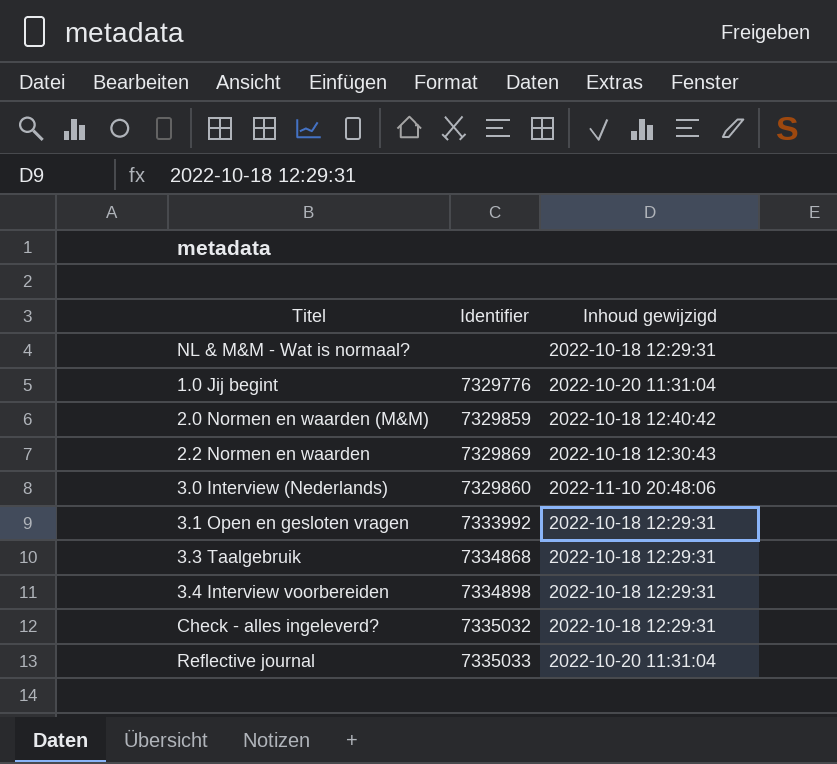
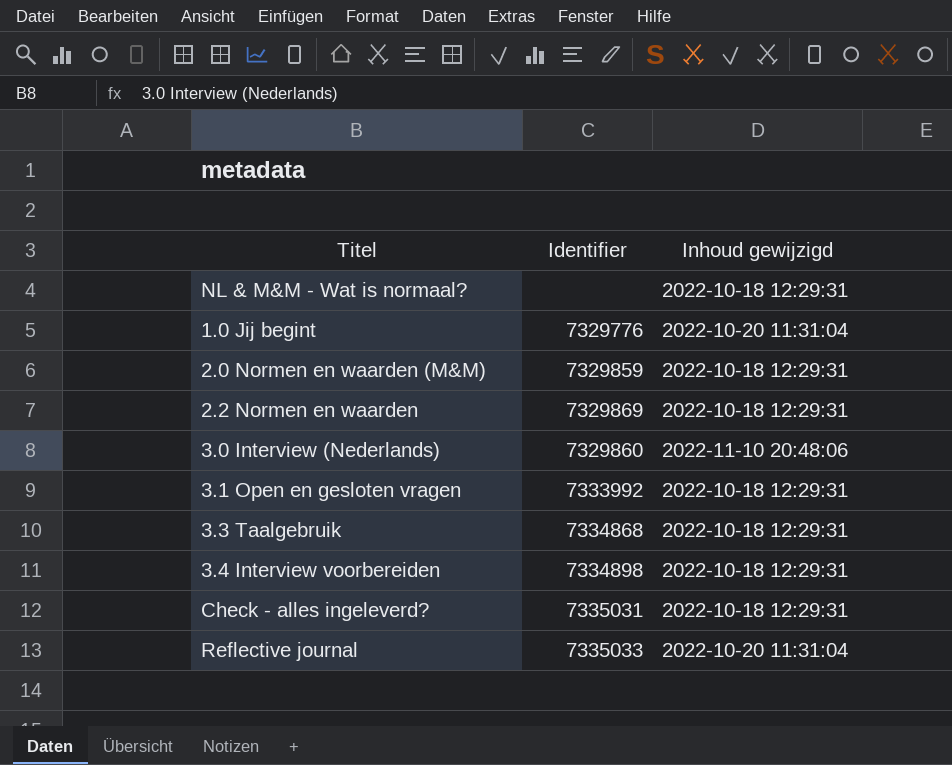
2.0 Normen en waarden (M&M) | Inhoud gewijzigd: 2022-10-18 12:40:42 -> 2022-10-18 12:29:31
2.2 Normen en waarden | Inhoud gewijzigd: 2022-10-18 12:30:43 -> 2022-10-18 12:29:31
Check - alles ingeleverd? | Identifier: 7335032 -> 7335031

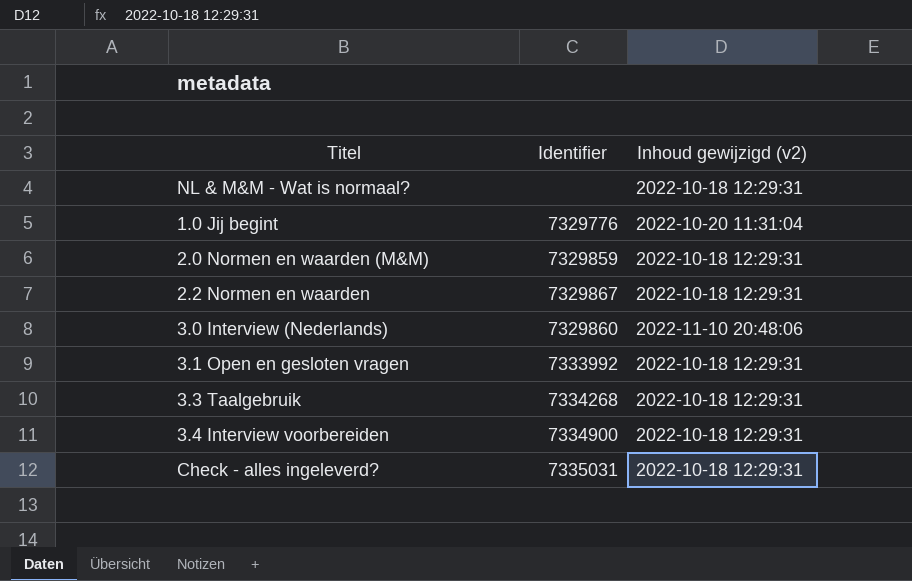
column name: Inhoud gewijzigd -> Inhoud gewijzigd (v2)
row Reflective journal: 7335033 | 2022-10-20 11:31:04 -> none
2.2 Normen en waarden | Identifier: 7329869 -> 7329867
3.3 Taalgebruik | Identifier: 7334868 -> 7334268
3.4 Interview voorbereiden | Identifier: 7334898 -> 7334900

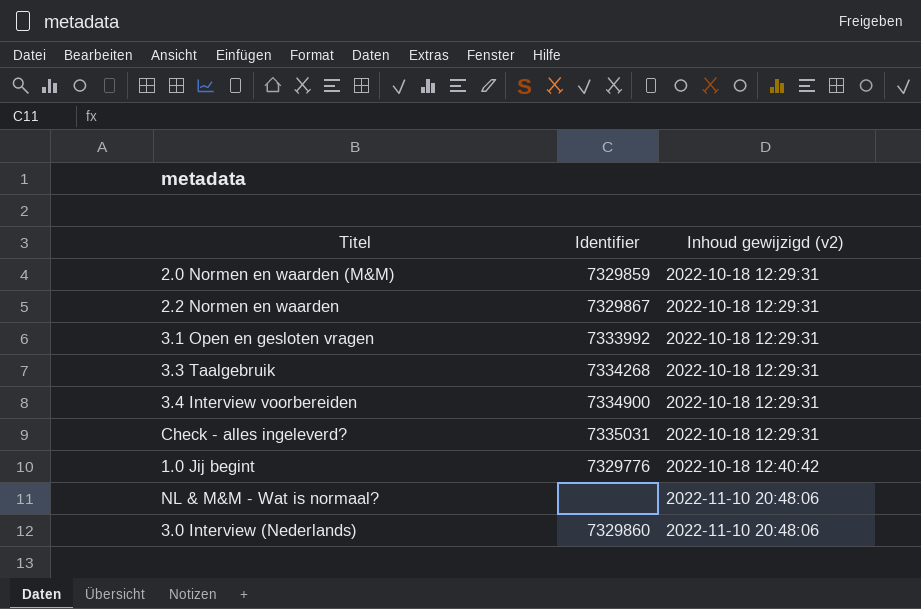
row order: none -> Inhoud gewijzigd (v2) ascending
1.0 Jij begint | Inhoud gewijzigd (v2): 2022-10-20 11:31:04 -> 2022-10-18 12:40:42
NL & M&M - Wat is normaal? | Inhoud gewijzigd (v2): 2022-10-18 12:29:31 -> 2022-11-10 20:48:06

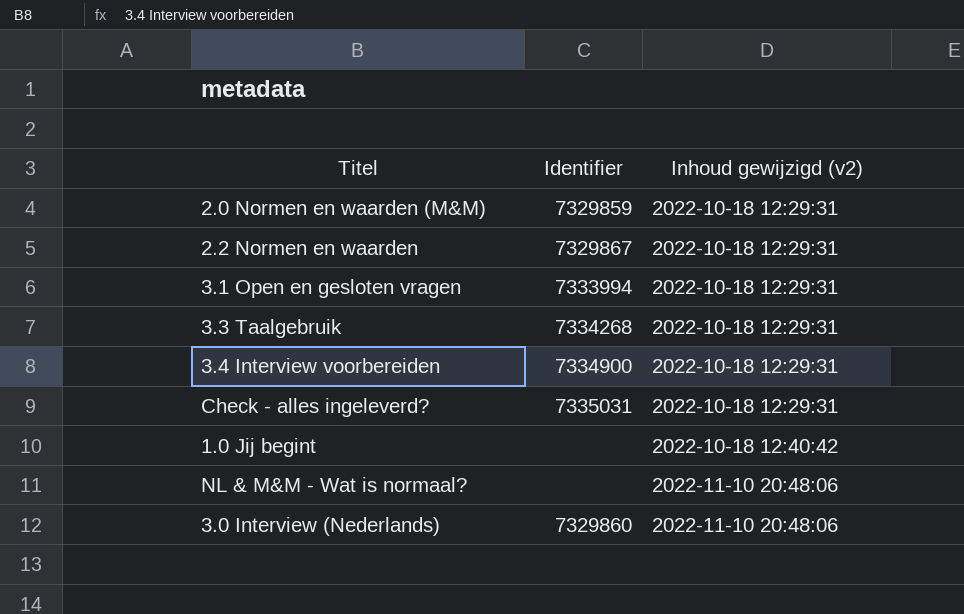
3.1 Open en gesloten vragen | Identifier: 7333992 -> 7333994
1.0 Jij begint | Identifier: 7329776 -> none

